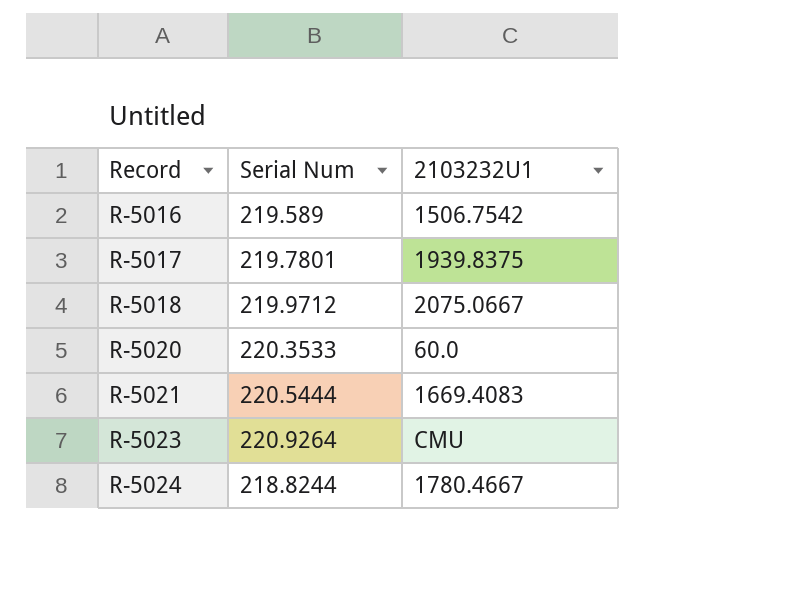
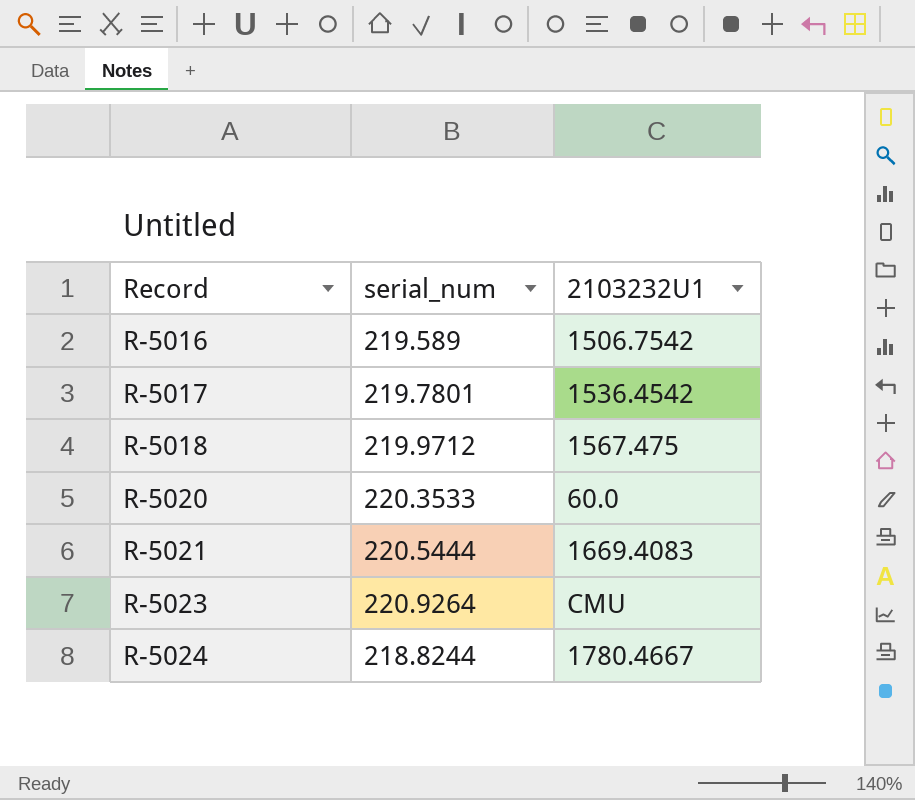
column name: Serial Num -> serial_num
R-5017 | 2103232U1: 1939.8375 -> 1536.4542
R-5018 | 2103232U1: 2075.0667 -> 1567.475

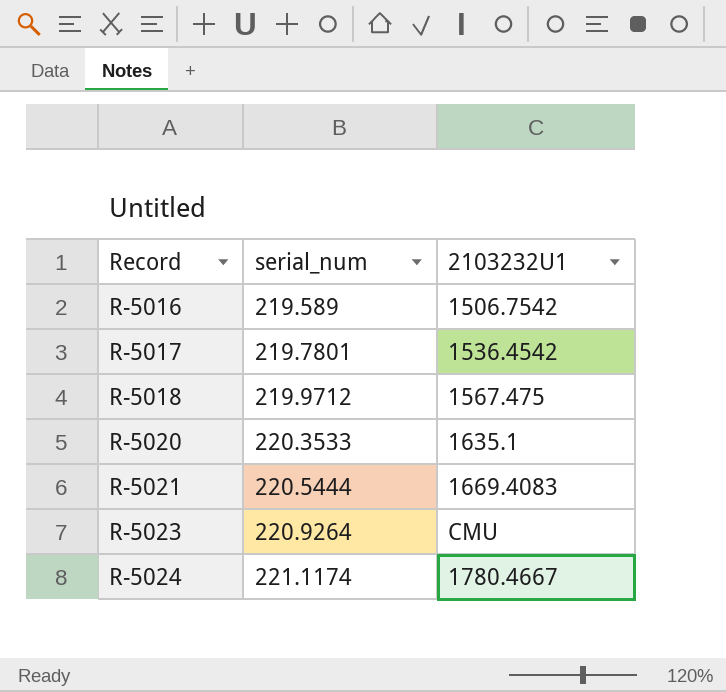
R-5020 | 2103232U1: 60.0 -> 1635.1
R-5024 | serial_num: 218.8244 -> 221.1174

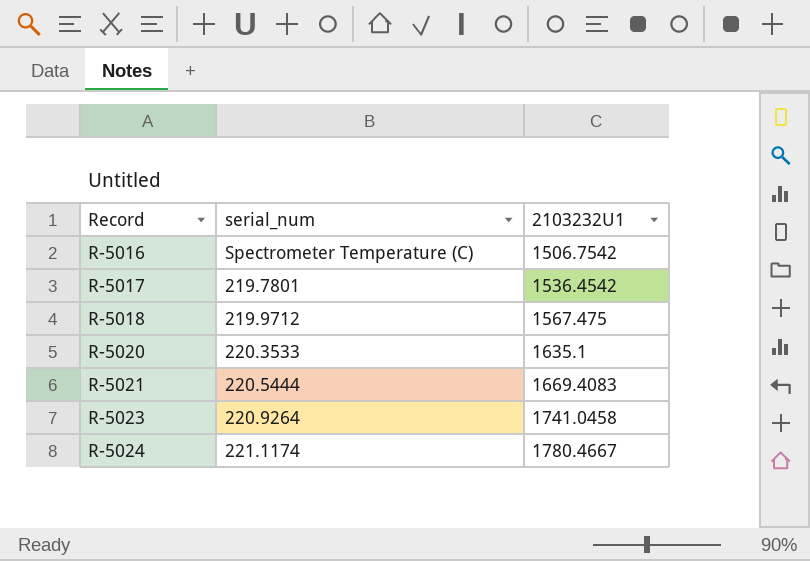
R-5016 | serial_num: 219.589 -> Spectrometer Temperature (C)
R-5023 | 2103232U1: CMU -> 1741.0458

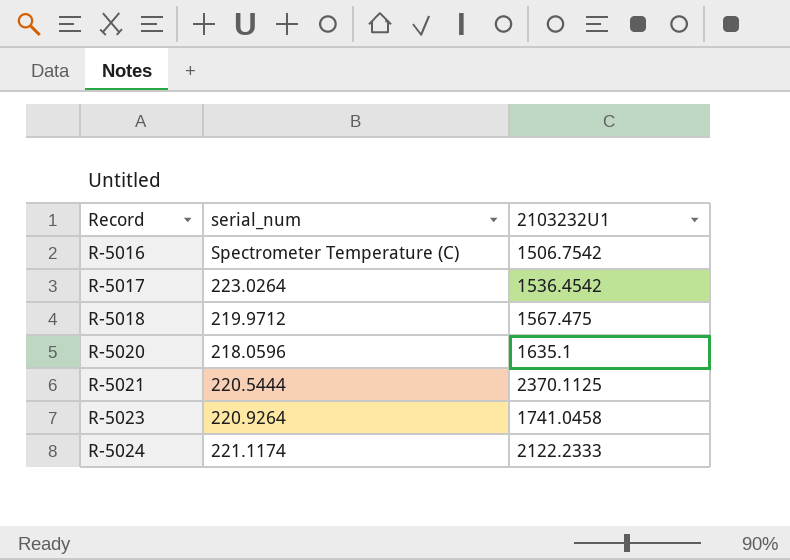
R-5017 | serial_num: 219.7801 -> 223.0264
R-5020 | serial_num: 220.3533 -> 218.0596
R-5021 | 2103232U1: 1669.4083 -> 2370.1125
R-5024 | 2103232U1: 1780.4667 -> 2122.2333

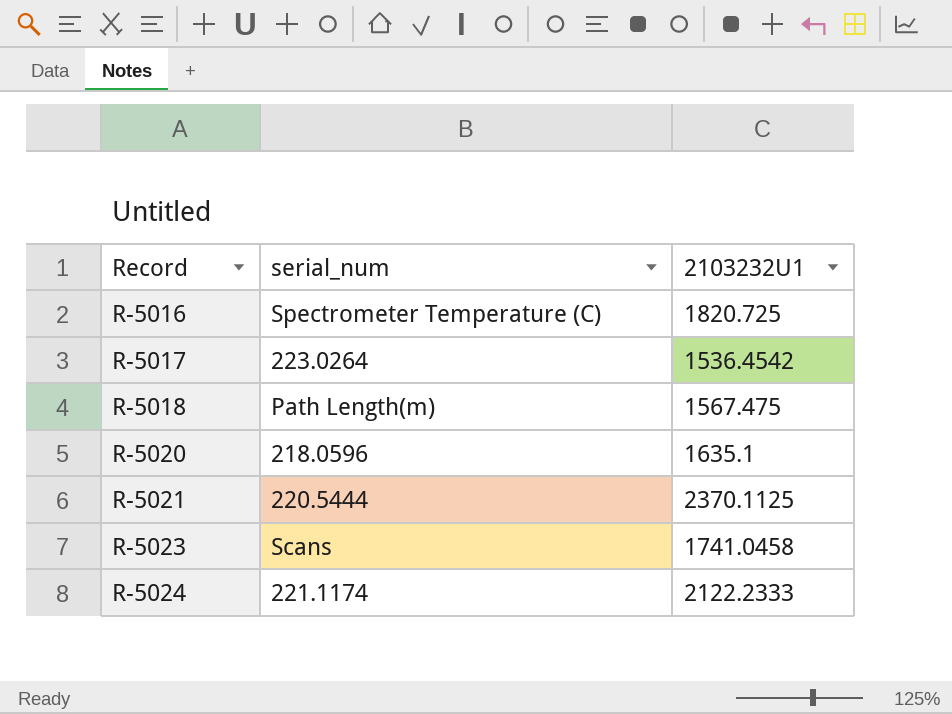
R-5016 | 2103232U1: 1506.7542 -> 1820.725
R-5018 | serial_num: 219.9712 -> Path Length(m)
R-5023 | serial_num: 220.9264 -> Scans

